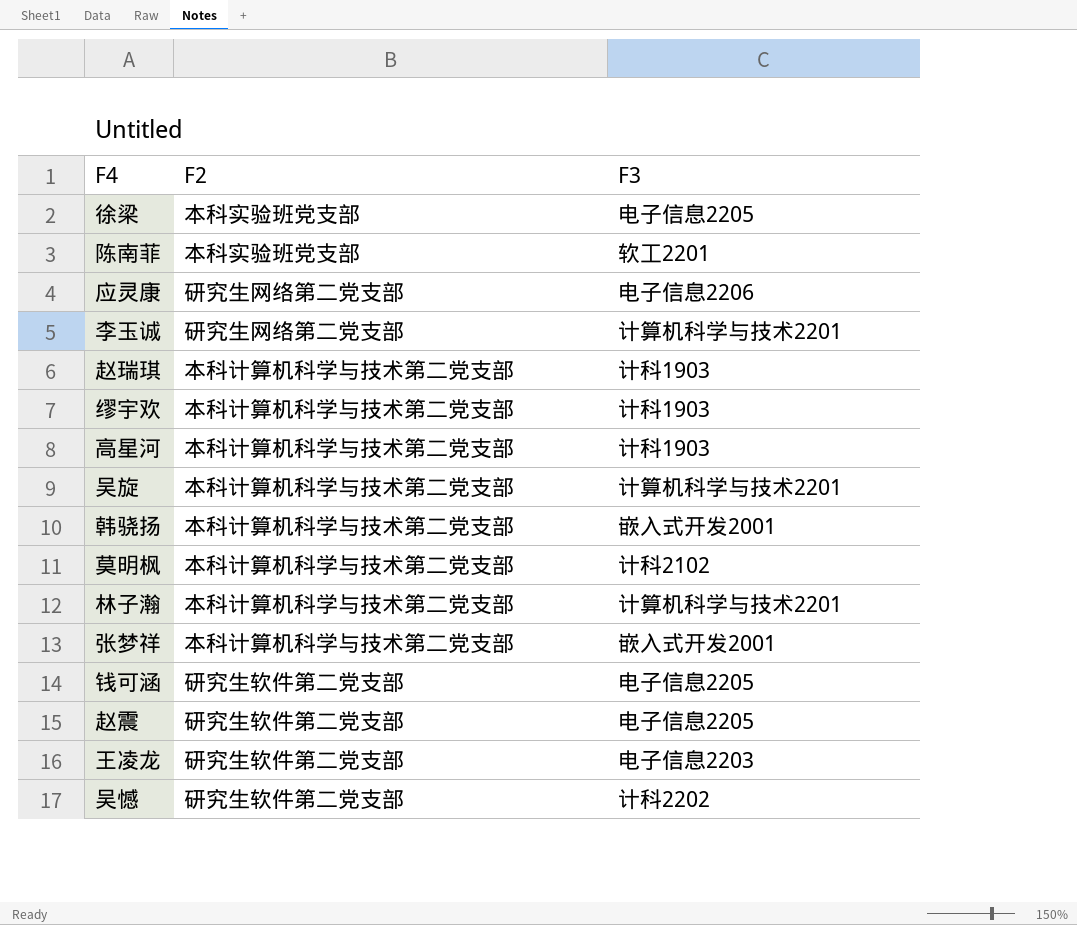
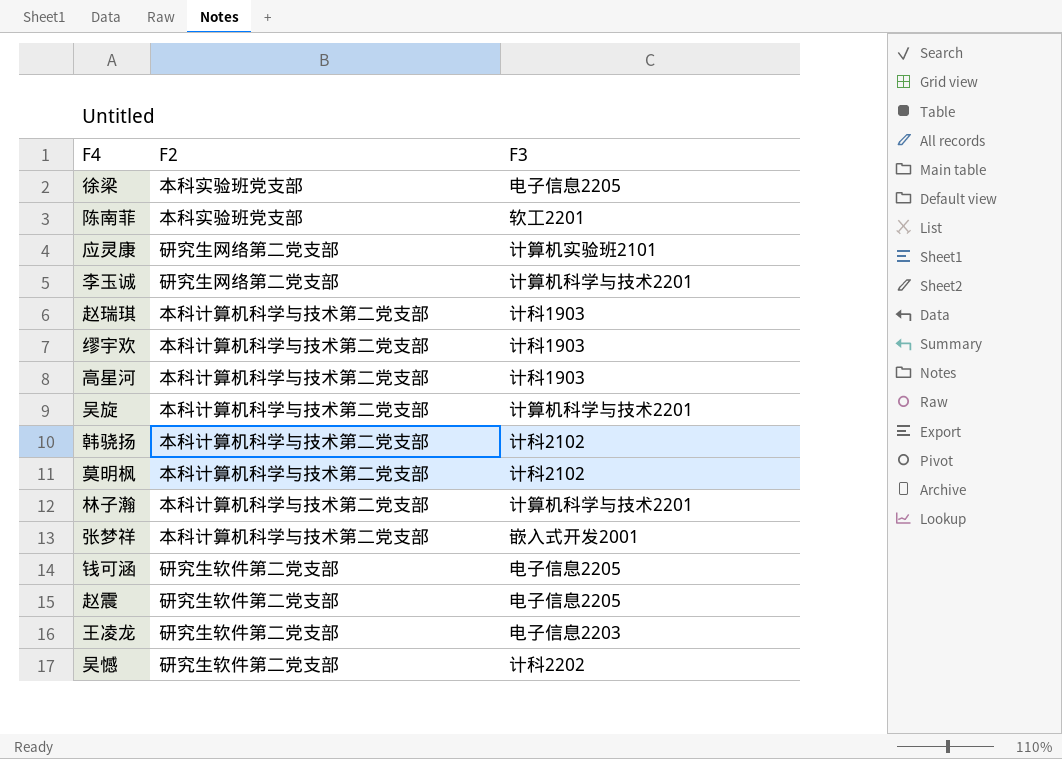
应灵康 | F3: 电子信息2206 -> 计算机实验班2101
韩骁扬 | F3: 嵌入式开发2001 -> 计科2102

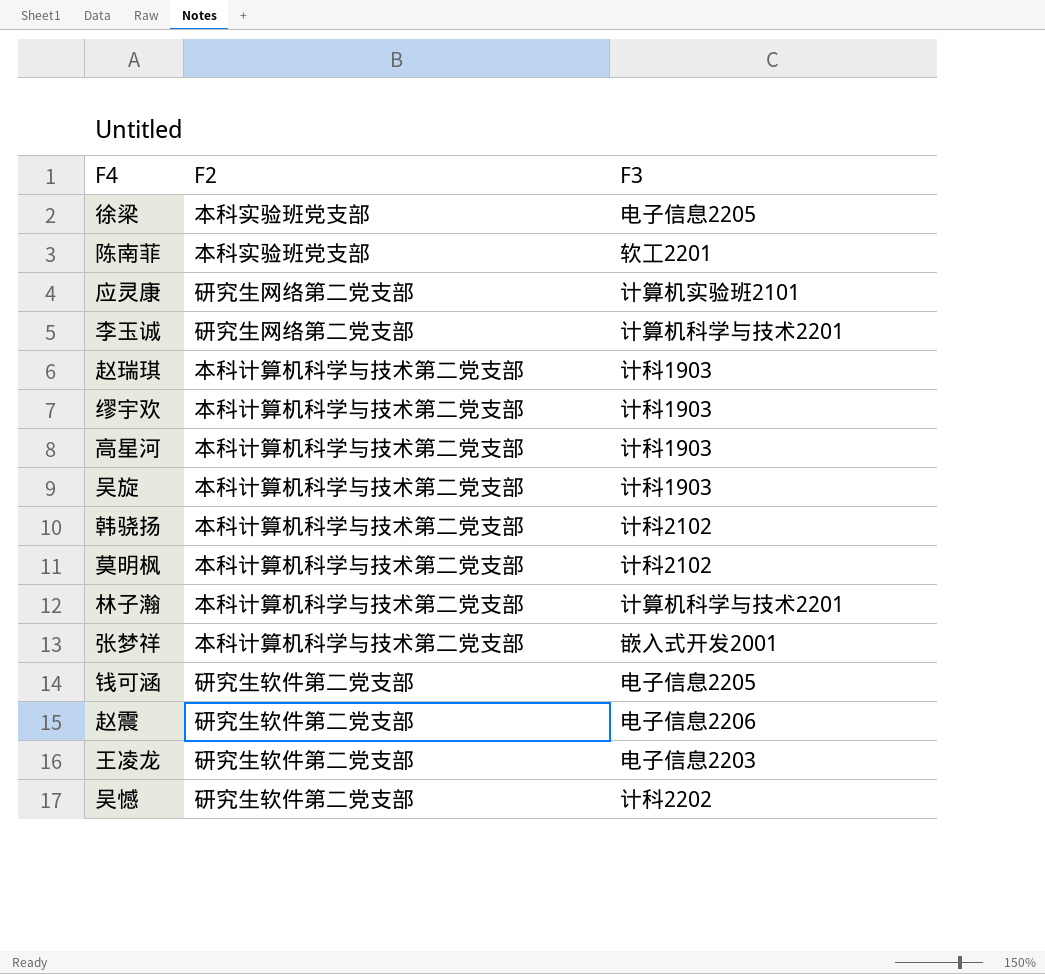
吴旋 | F3: 计算机科学与技术2201 -> 计科1903
赵震 | F3: 电子信息2205 -> 电子信息2206

